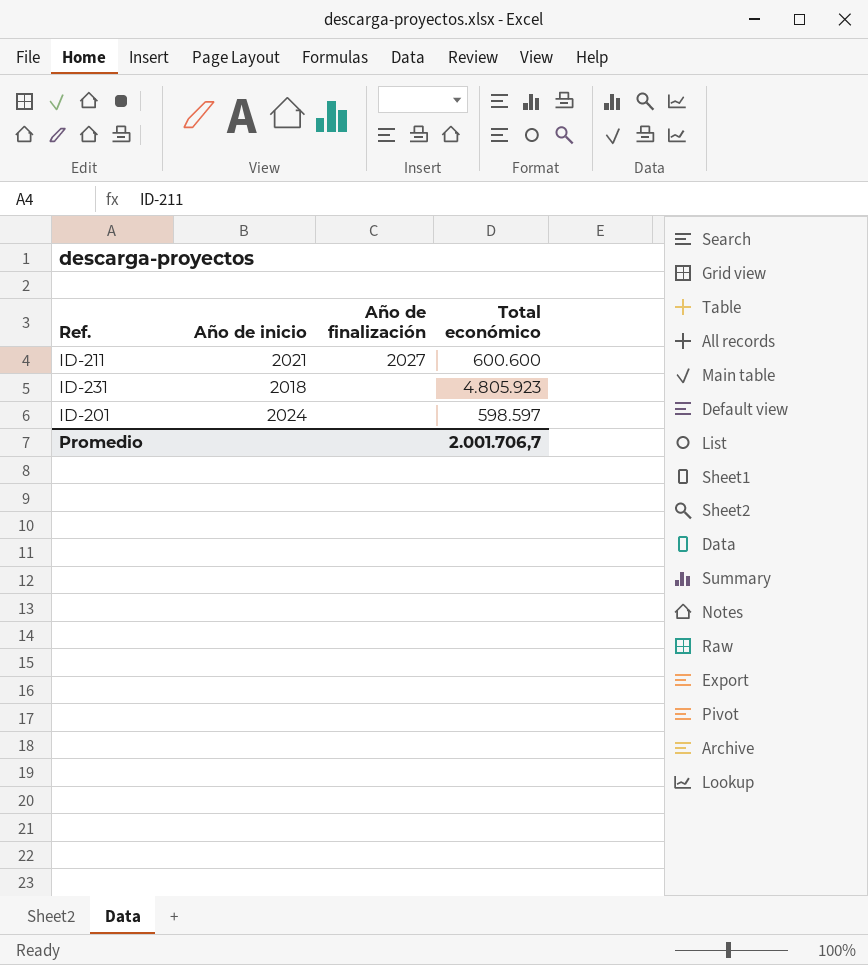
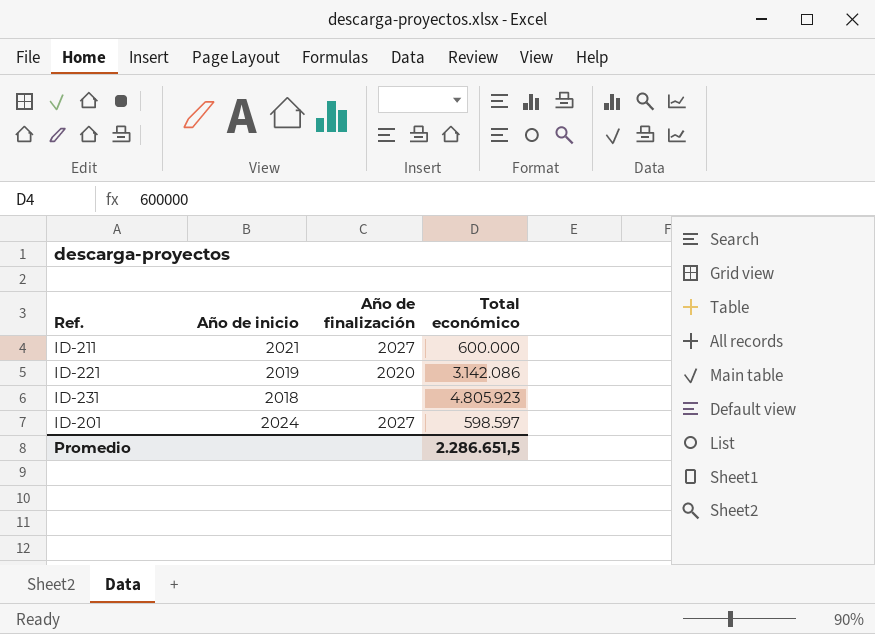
ID-211 | Total económico: 600.600 -> 600.000
row ID-221: none -> 2019 | 2020 | 3.142.086
ID-201 | Año de finalización: none -> 2027
Promedio | Total económico: 2.001.706,7 -> 2.286.651,5

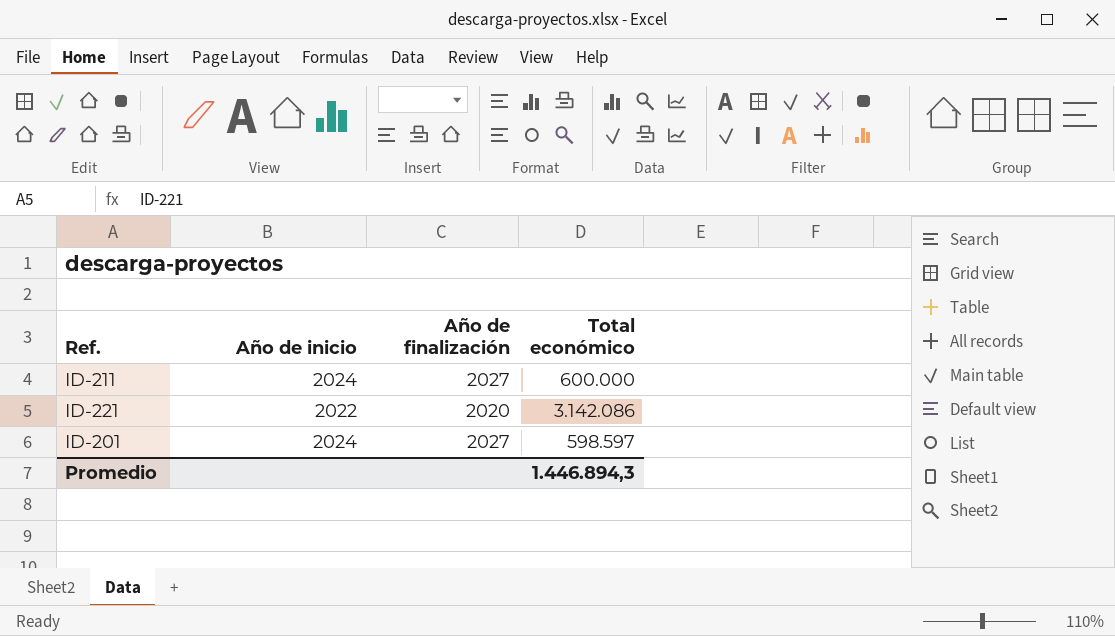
row ID-231: 2018 | none | 4.805.923 -> none
ID-211 | Año de inicio: 2021 -> 2024
ID-221 | Año de inicio: 2019 -> 2022
Promedio | Total económico: 2.286.651,5 -> 1.446.894,3

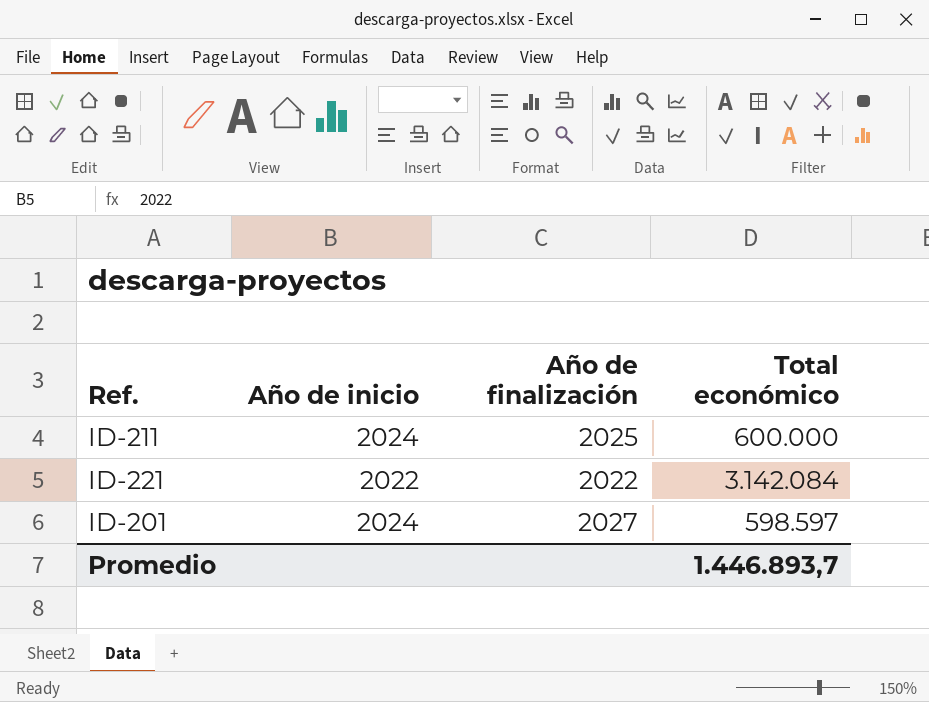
ID-211 | Año de finalización: 2027 -> 2025
ID-221 | Año de finalización: 2020 -> 2022
ID-221 | Total económico: 3.142.086 -> 3.142.084
Promedio | Total económico: 1.446.894,3 -> 1.446.893,7

